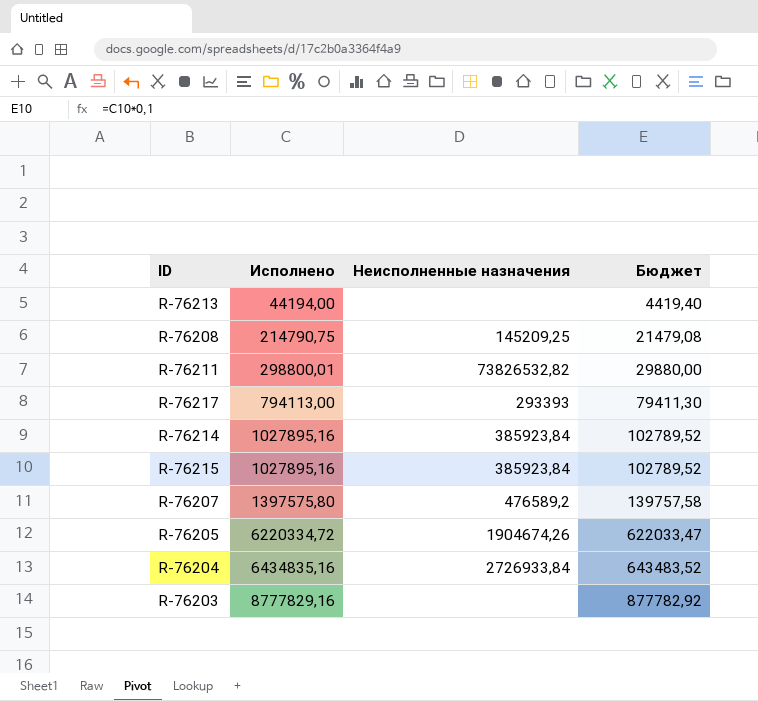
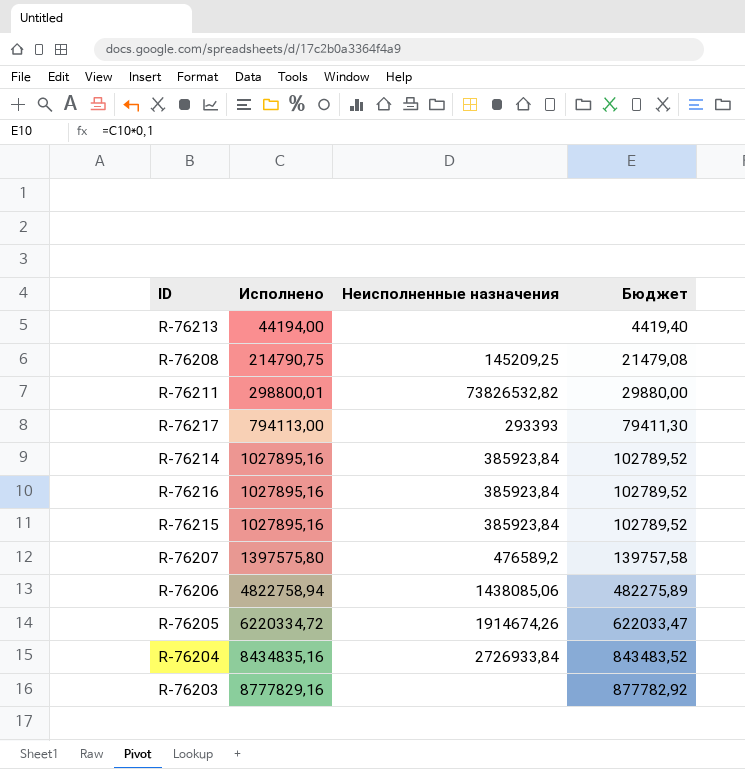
row R-76216: none -> 1027895,16 | 385923,84 | 102789,52
row R-76206: none -> 4822758,94 | 1438085,06 | 482275,89
R-76205 | Неисполненные назначения: 1904674,26 -> 1914674,26
R-76204 | Исполнено: 6434835,16 -> 8434835,16
R-76204 | Бюджет: 643483,52 -> 843483,52

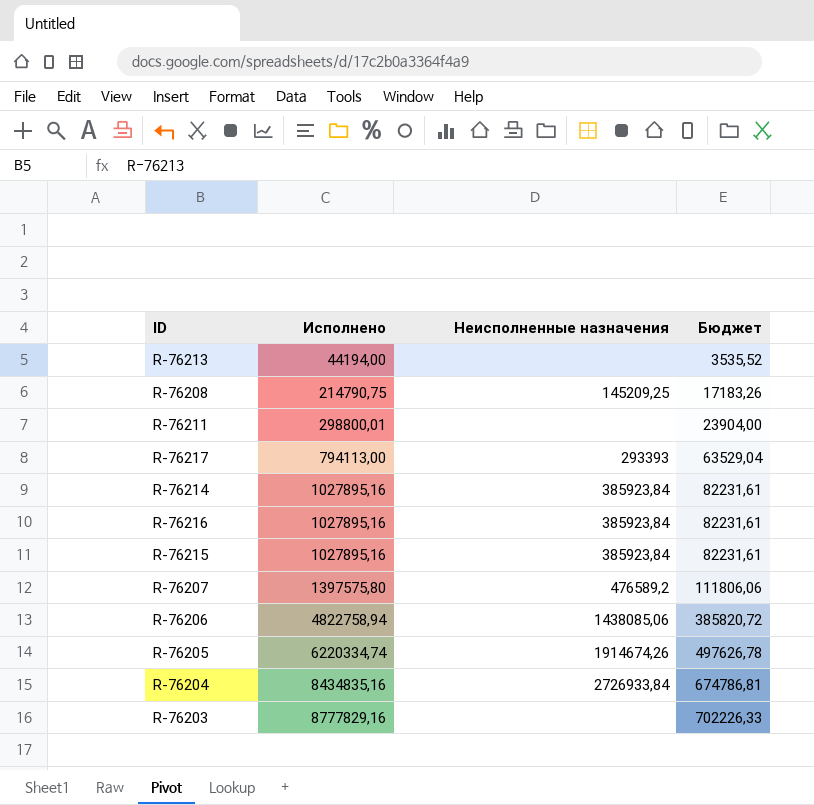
column Бюджет | formula: [Исполнено] * 0,1 -> [Исполнено] * 0,08
R-76211 | Неисполненные назначения: 73826532,82 -> none
R-76205 | Исполнено: 6220334,72 -> 6220334,74

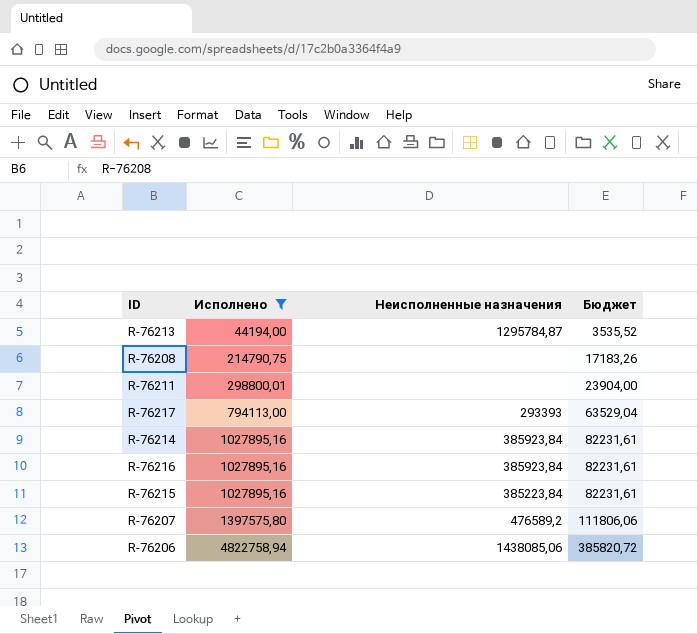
filter: none -> Исполнено <= 4822758,94
R-76213 | Неисполненные назначения: none -> 1295784,87
R-76208 | Неисполненные назначения: 145209,25 -> none
R-76215 | Неисполненные назначения: 385923,84 -> 385223,84

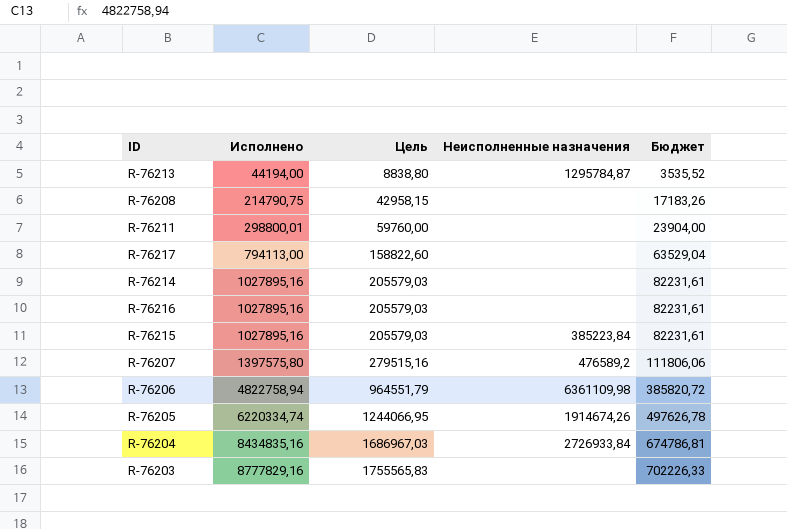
filter: Исполнено <= 4822758,94 -> none
column Цель | formula: none -> [Исполнено] * 0,2
R-76217 | Неисполненные назначения: 293393 -> none
R-76214 | Неисполненные назначения: 385923,84 -> none
R-76216 | Неисполненные назначения: 385923,84 -> none
R-76206 | Неисполненные назначения: 1438085,06 -> 6361109,98

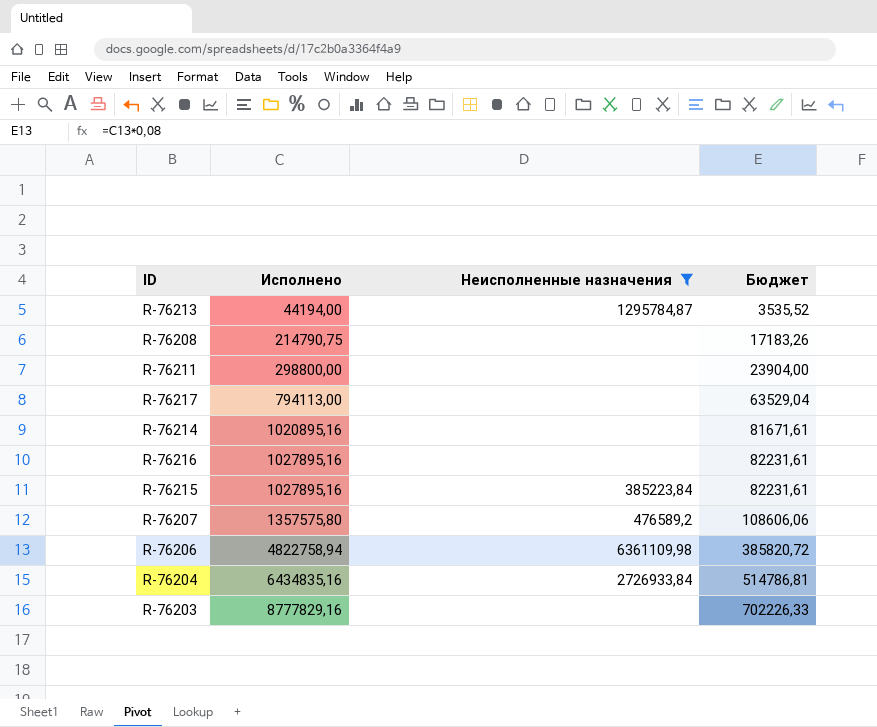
filter: none -> Неисполненные назначения != 1914674,26
column Цель | formula: [Исполнено] * 0,2 -> none
R-76211 | Исполнено: 298800,01 -> 298800,00
R-76214 | Исполнено: 1027895,16 -> 1020895,16
R-76214 | Бюджет: 82231,61 -> 81671,61
R-76207 | Исполнено: 1397575,80 -> 1357575,80
R-76207 | Бюджет: 111806,06 -> 108606,06
R-76204 | Исполнено: 8434835,16 -> 6434835,16
R-76204 | Бюджет: 674786,81 -> 514786,81

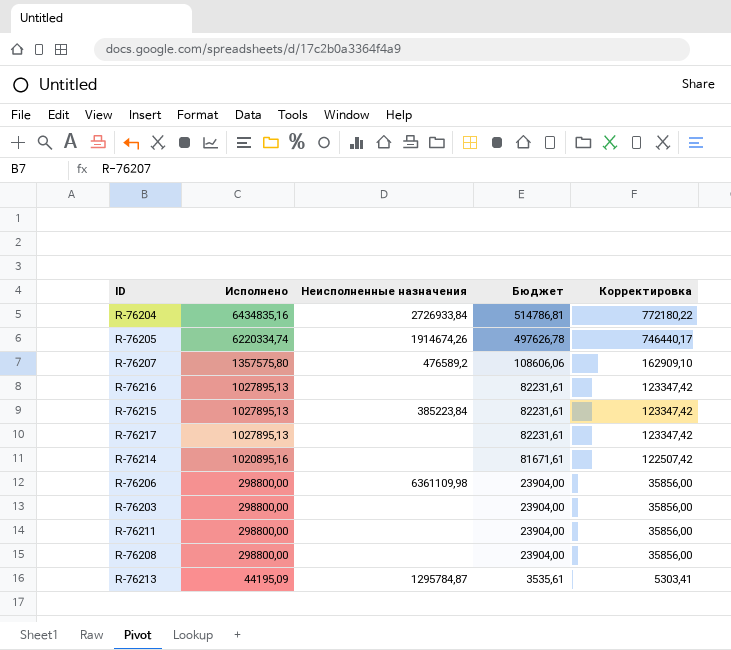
filter: Неисполненные назначения != 1914674,26 -> none
row order: Исполнено ascending -> Исполнено descending
column Корректировка | formula: none -> [Исполнено] * 0,12
R-76216 | Исполнено: 1027895,16 -> 1027895,13
R-76215 | Исполнено: 1027895,16 -> 1027895,13
R-76217 | Исполнено: 794113,00 -> 1027895,13
R-76217 | Бюджет: 63529,04 -> 82231,61
R-76206 | Исполнено: 4822758,94 -> 298800,00
R-76206 | Бюджет: 385820,72 -> 23904,00
R-76203 | Исполнено: 8777829,16 -> 298800,00
R-76203 | Бюджет: 702226,33 -> 23904,00
R-76208 | Исполнено: 214790,75 -> 298800,00
R-76208 | Бюджет: 17183,26 -> 23904,00
R-76213 | Исполнено: 44194,00 -> 44195,09
R-76213 | Бюджет: 3535,52 -> 3535,61

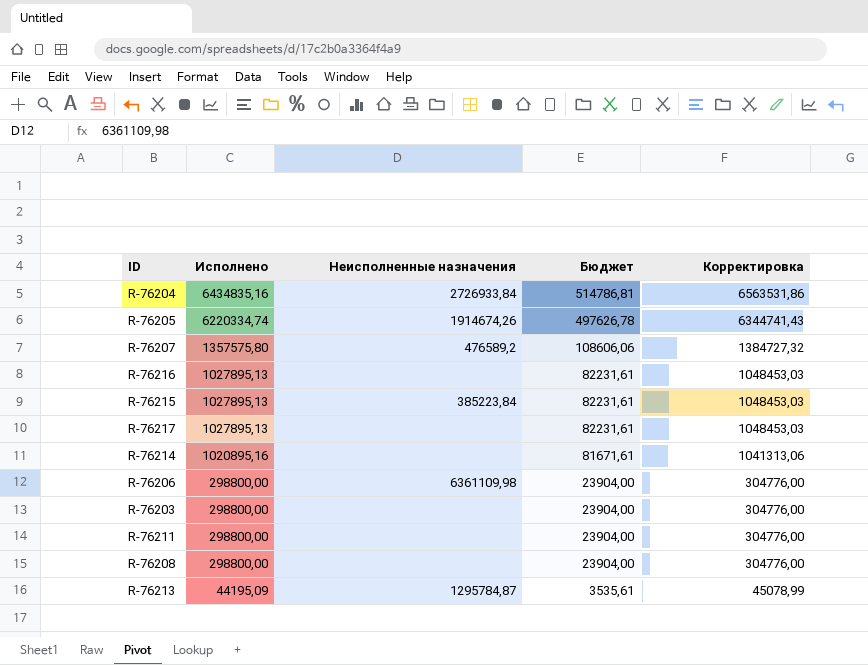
column Корректировка | formula: [Исполнено] * 0,12 -> [Исполнено] * 1,02

